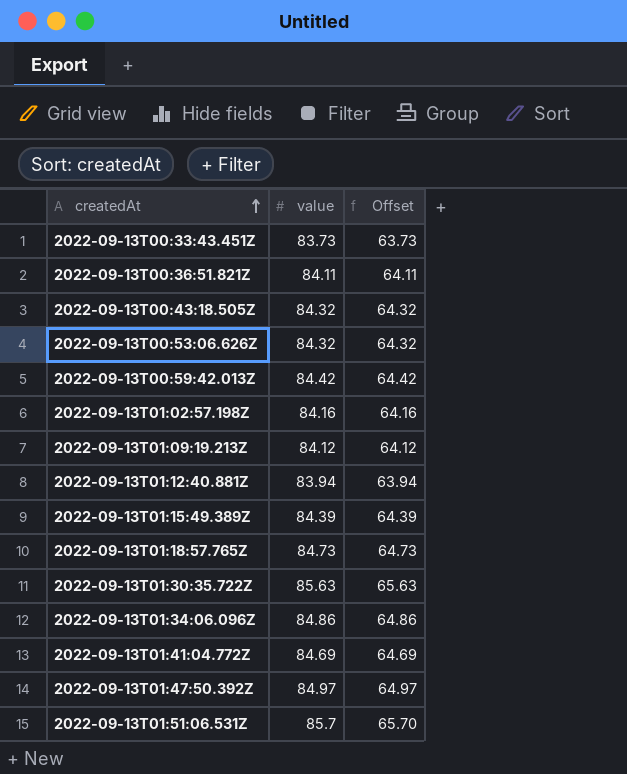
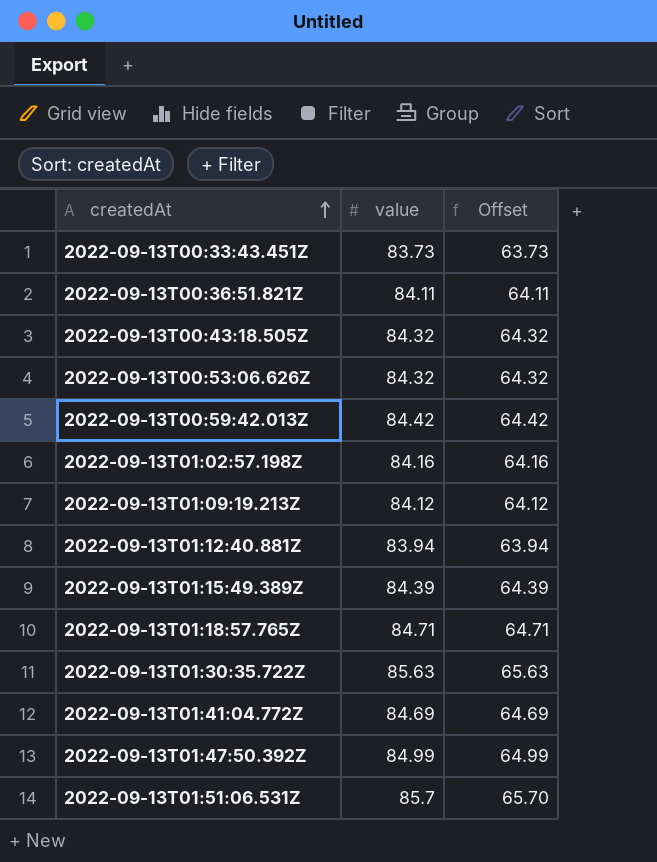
row 2022-09-13T01:34:06.096Z: 84.86 | 64.86 -> none
2022-09-13T01:18:57.765Z | value: 84.73 -> 84.71
2022-09-13T01:18:57.765Z | Offset: 64.73 -> 64.71
2022-09-13T01:47:50.392Z | value: 84.97 -> 84.99
2022-09-13T01:47:50.392Z | Offset: 64.97 -> 64.99

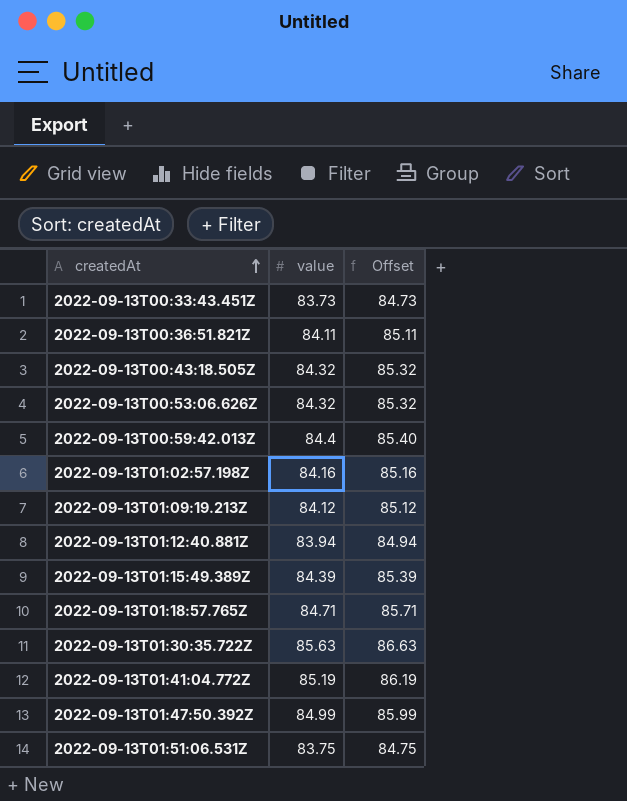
column Offset | formula: [value] - 20 -> [value] + 1
2022-09-13T00:59:42.013Z | value: 84.42 -> 84.4
2022-09-13T01:41:04.772Z | value: 84.69 -> 85.19
2022-09-13T01:51:06.531Z | value: 85.7 -> 83.75

